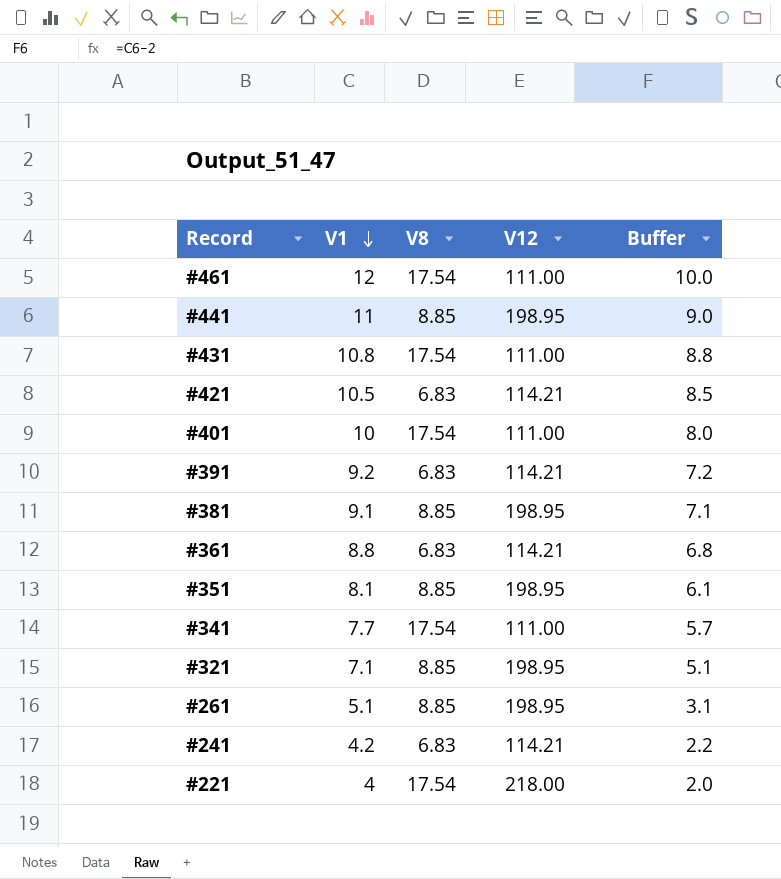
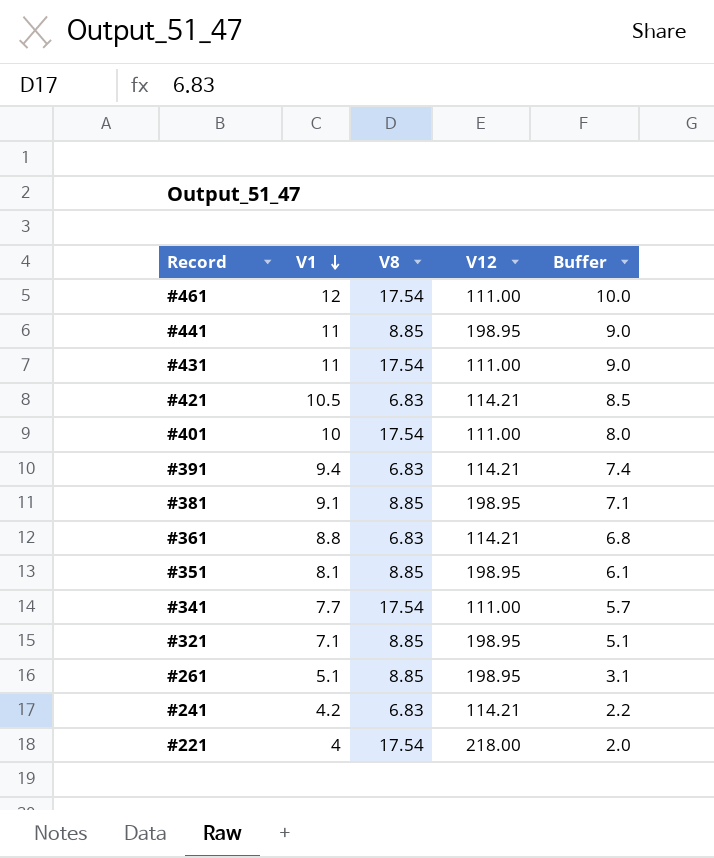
#431 | V1: 10.8 -> 11
#431 | Buffer: 8.8 -> 9.0
#391 | V1: 9.2 -> 9.4
#391 | Buffer: 7.2 -> 7.4

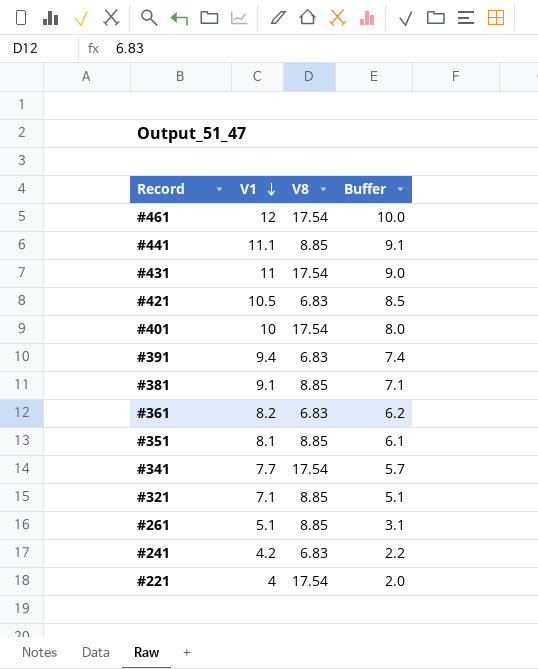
column V12 | position: 4 -> none
#441 | V1: 11 -> 11.1
#441 | Buffer: 9.0 -> 9.1
#361 | V1: 8.8 -> 8.2
#361 | Buffer: 6.8 -> 6.2

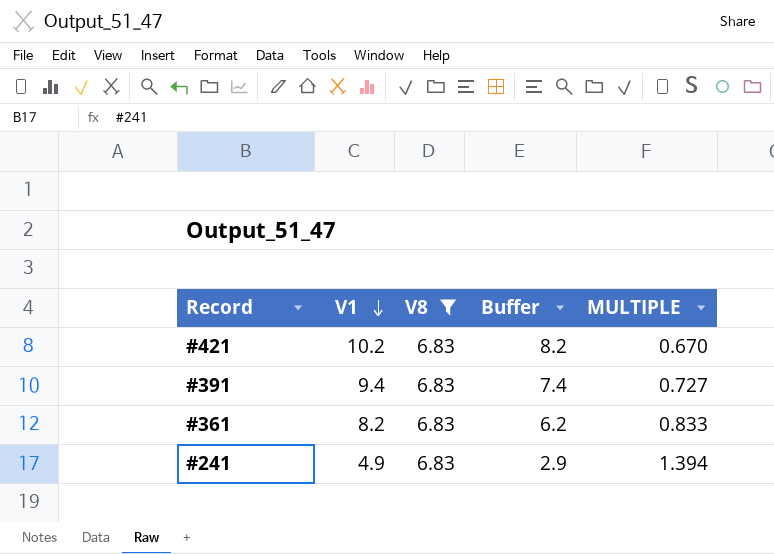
filter: none -> V8 = 6.83
column MULTIPLE | formula: none -> [V8] / [V1]
#421 | V1: 10.5 -> 10.2
#421 | Buffer: 8.5 -> 8.2
#241 | V1: 4.2 -> 4.9
#241 | Buffer: 2.2 -> 2.9

